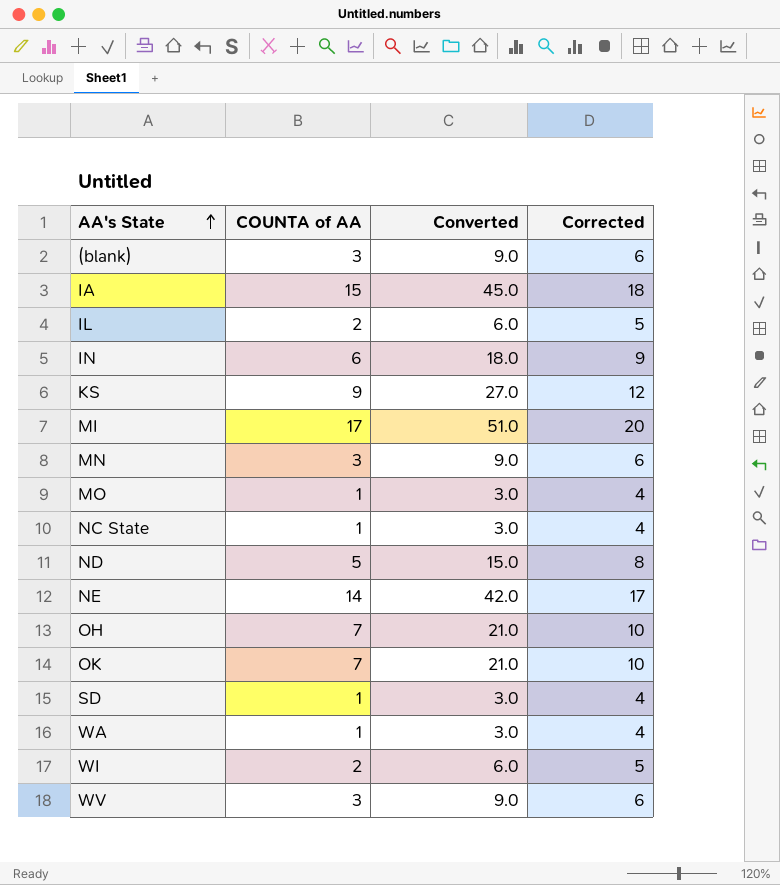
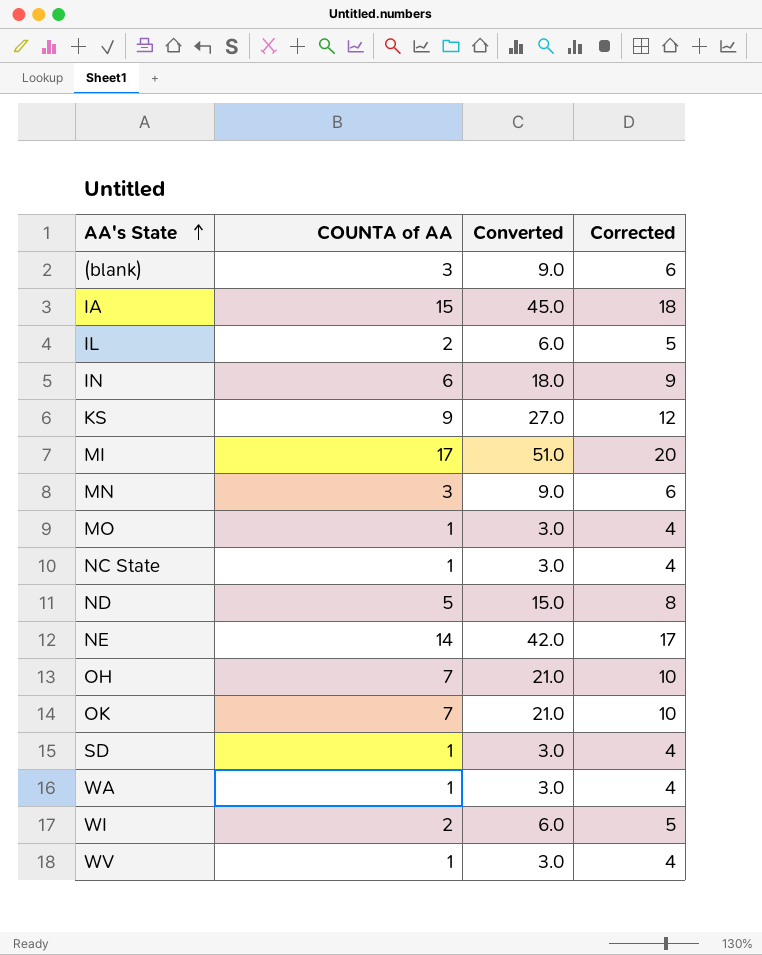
WV | COUNTA of AA: 3 -> 1
WV | Converted: 9.0 -> 3.0
WV | Corrected: 6 -> 4

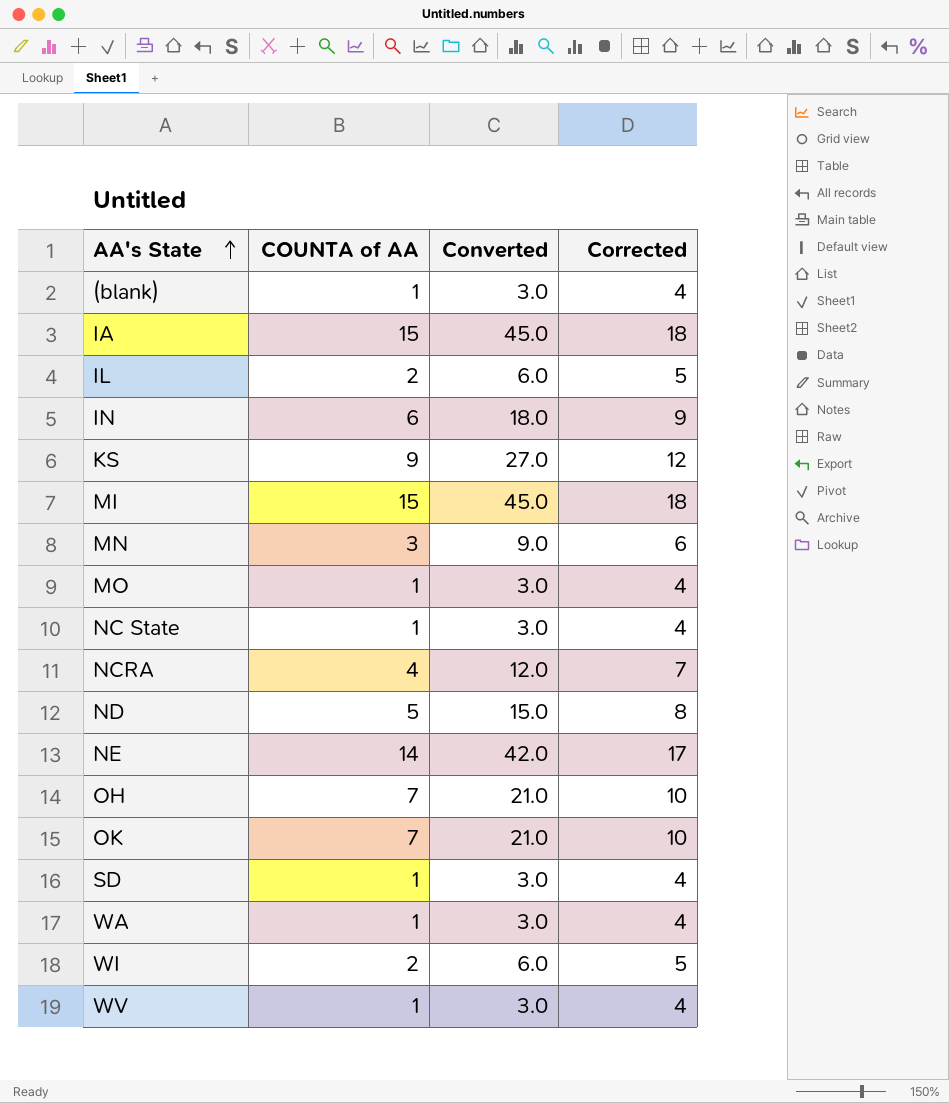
(blank) | COUNTA of AA: 3 -> 1
(blank) | Converted: 9.0 -> 3.0
(blank) | Corrected: 6 -> 4
MI | COUNTA of AA: 17 -> 15
MI | Converted: 51.0 -> 45.0
MI | Corrected: 20 -> 18
row NCRA: none -> 4 | 12.0 | 7

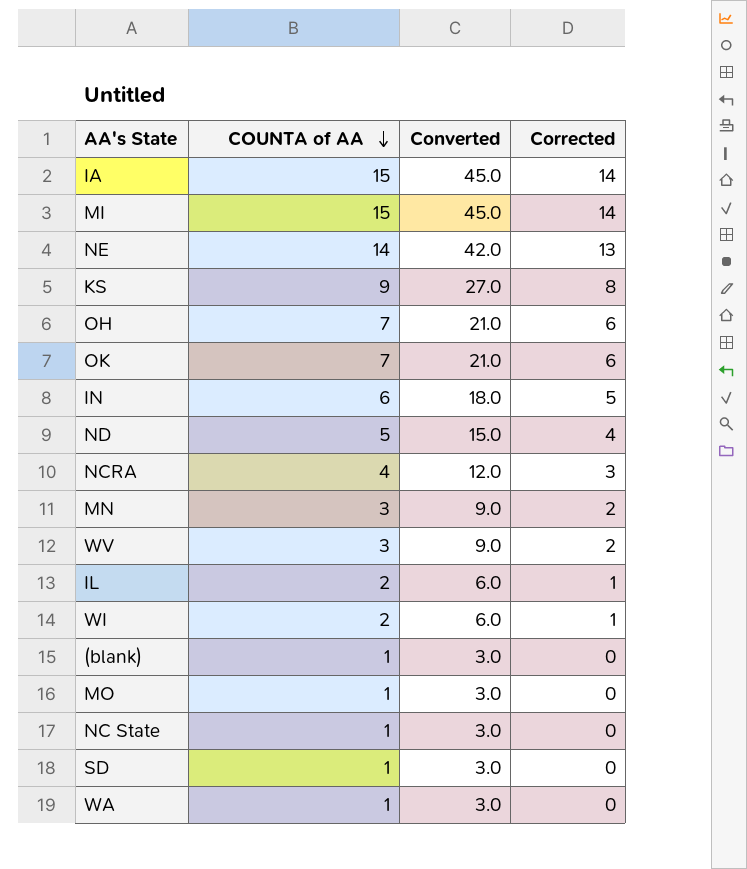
row order: AA's State ascending -> COUNTA of AA descending
column Corrected | formula: [COUNTA of AA] + 3 -> [COUNTA of AA] - 1
WV | COUNTA of AA: 1 -> 3
WV | Converted: 3.0 -> 9.0

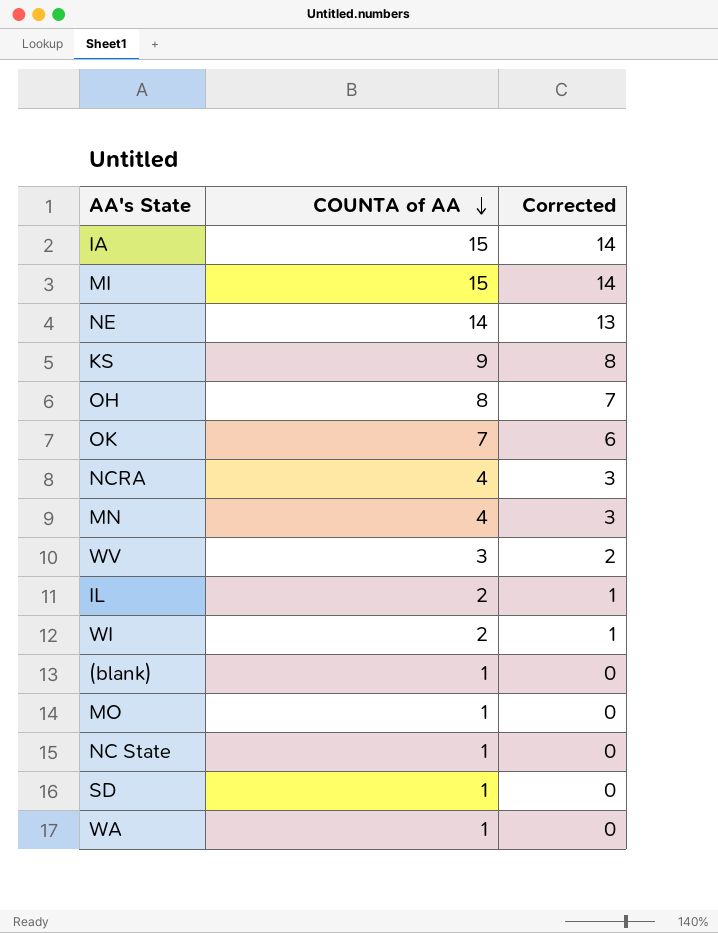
column Converted | formula: [COUNTA of AA] * 3 -> none
row IN: 6 | 18.0 | 5 -> none
row ND: 5 | 15.0 | 4 -> none
OH | COUNTA of AA: 7 -> 8
OH | Corrected: 6 -> 7
MN | COUNTA of AA: 3 -> 4
MN | Corrected: 2 -> 3

